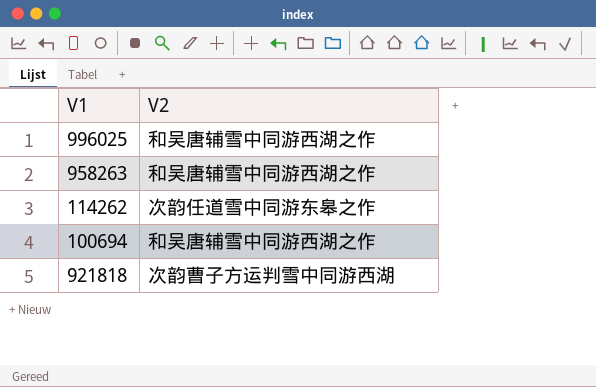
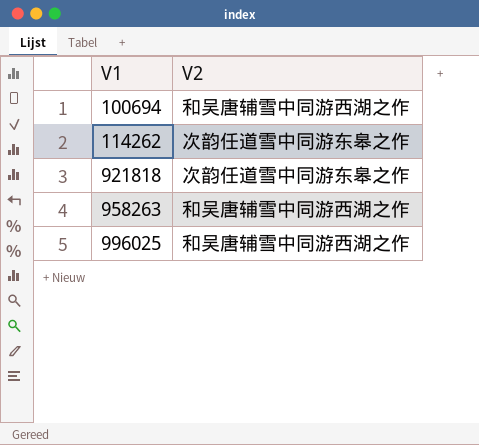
row order: none -> V1 ascending
921818 | V2: 次韵曹子方运判雪中同游西湖 -> 次韵任道雪中同游东皋之作

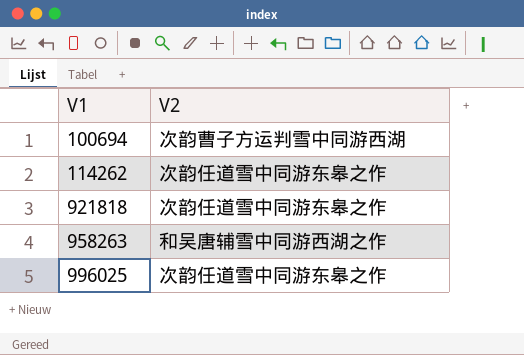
100694 | V2: 和吴唐辅雪中同游西湖之作 -> 次韵曹子方运判雪中同游西湖
996025 | V2: 和吴唐辅雪中同游西湖之作 -> 次韵任道雪中同游东皋之作

